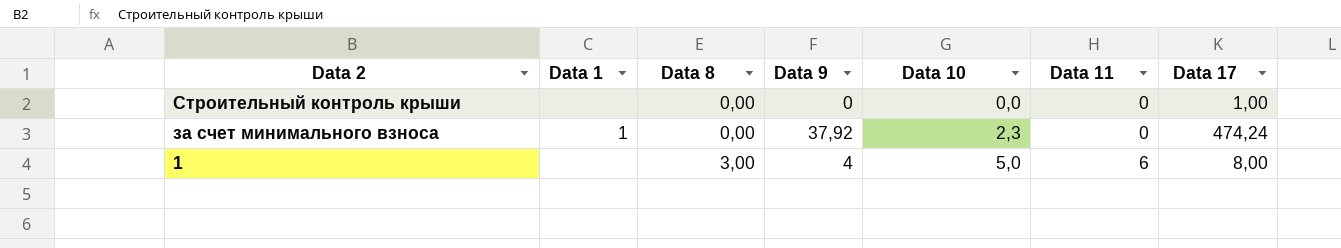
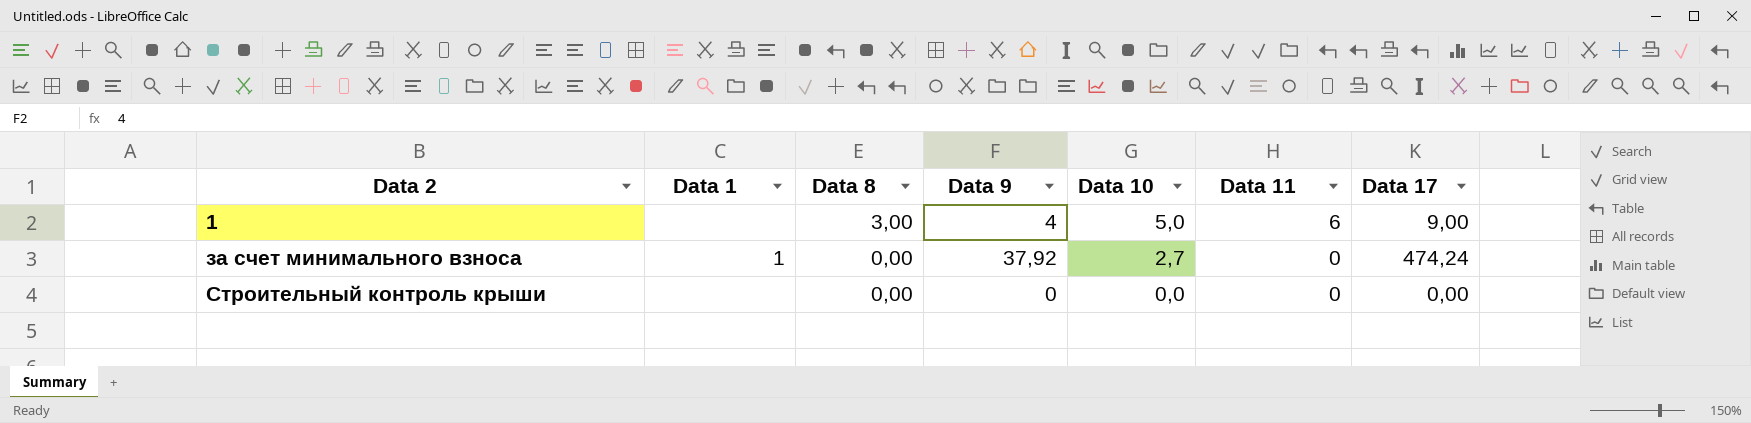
row order: Data 2 descending -> Data 2 ascending
1 | Data 17: 8,00 -> 9,00
за счет минимального взноса | Data 10: 2,3 -> 2,7
Строительный контроль крыши | Data 17: 1,00 -> 0,00

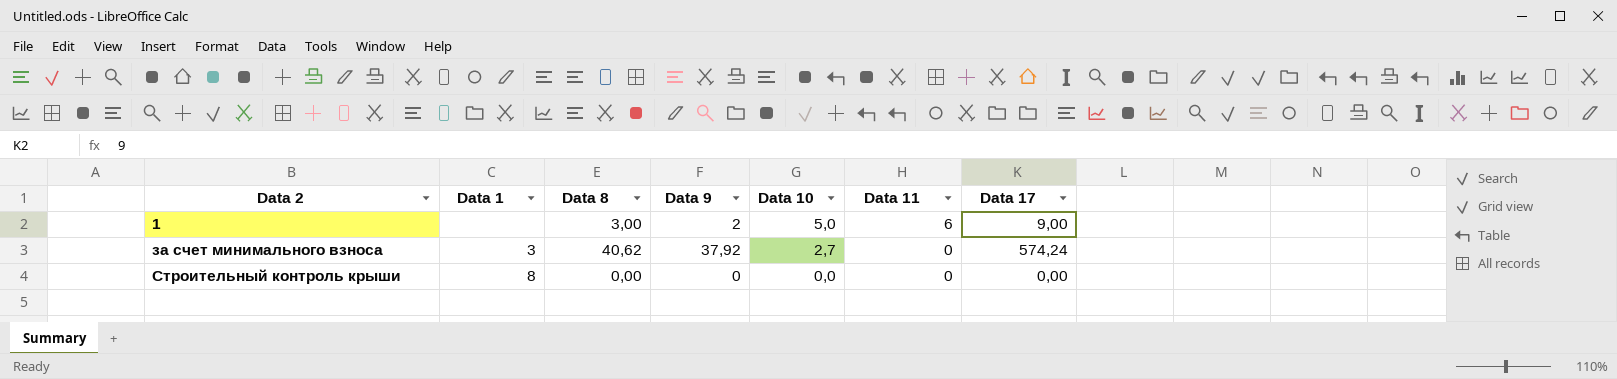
1 | Data 9: 4 -> 2
за счет минимального взноса | Data 1: 1 -> 3
за счет минимального взноса | Data 8: 0,00 -> 40,62
за счет минимального взноса | Data 17: 474,24 -> 574,24
Строительный контроль крыши | Data 1: none -> 8

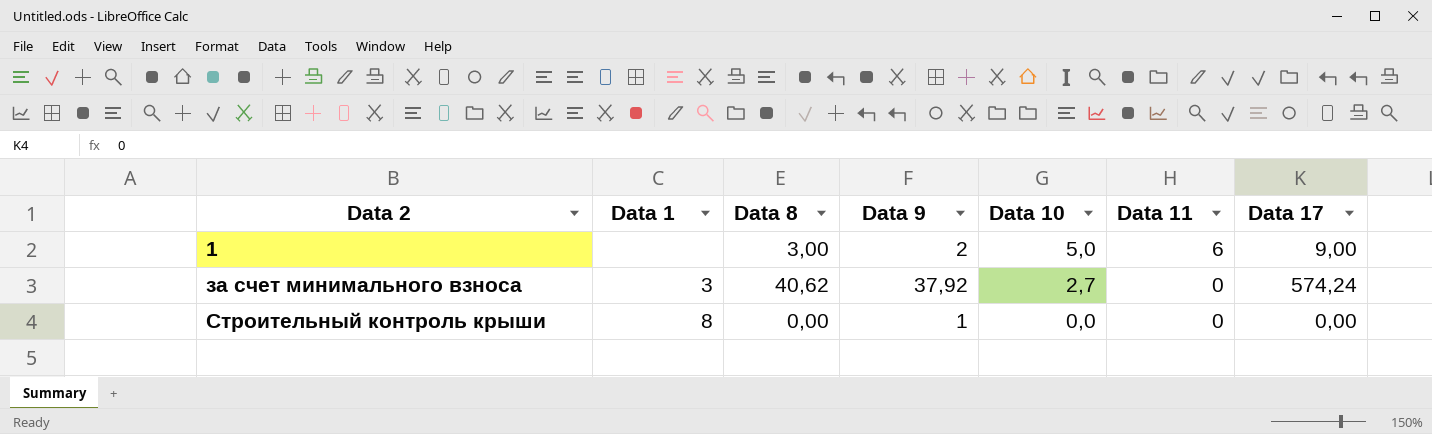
Строительный контроль крыши | Data 9: 0 -> 1

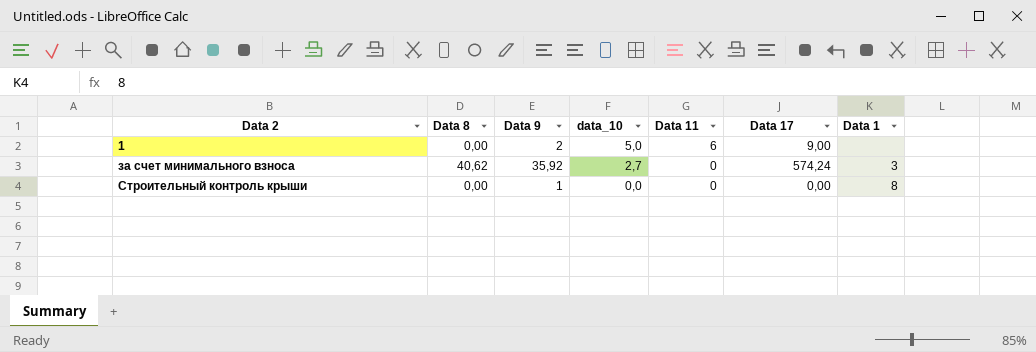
column name: Data 10 -> data_10
column Data 1 | position: 2 -> 7
1 | Data 8: 3,00 -> 0,00
за счет минимального взноса | Data 9: 37,92 -> 35,92

